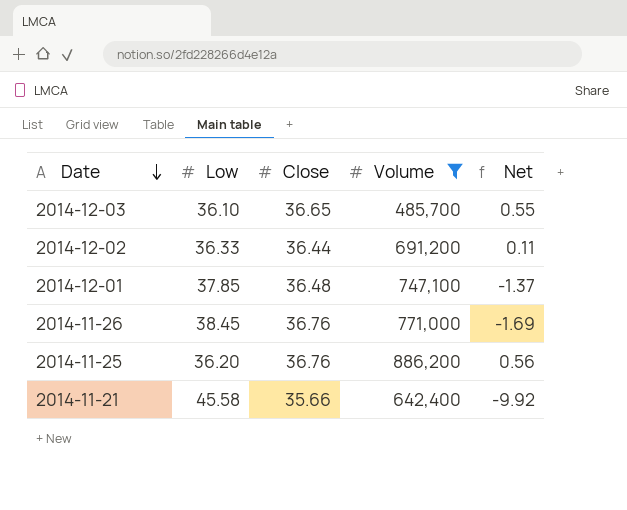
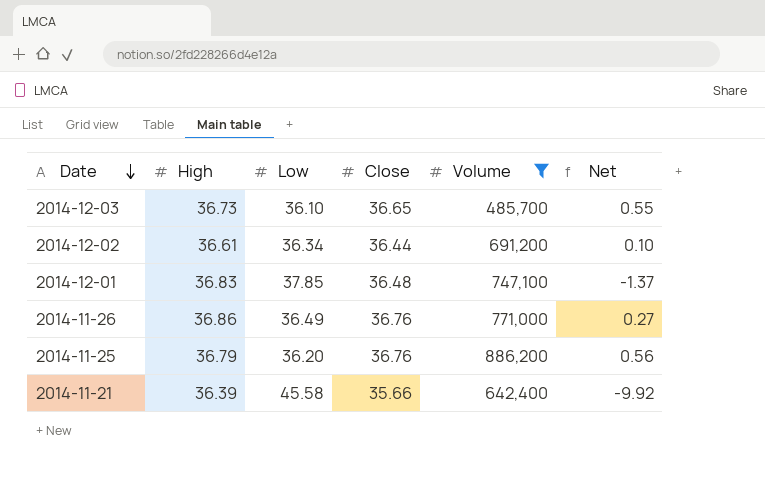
column High | position: none -> 2
2014-12-02 | Low: 36.33 -> 36.34
2014-12-02 | Net: 0.11 -> 0.10
2014-11-26 | Low: 38.45 -> 36.49
2014-11-26 | Net: -1.69 -> 0.27

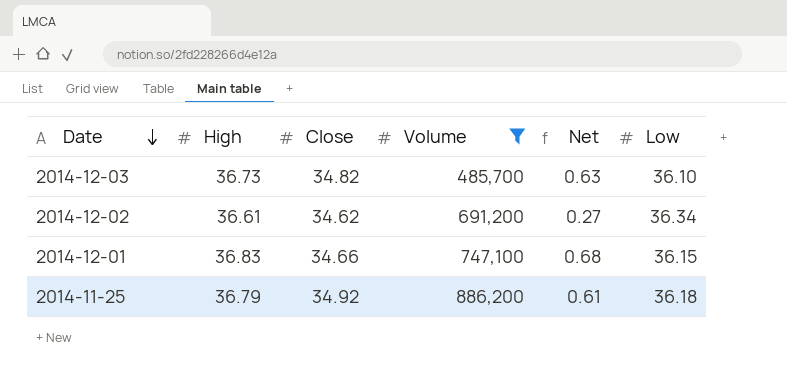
column Net | formula: [Close] - [Low] -> [High] - [Low]
column Low | position: 3 -> 6
row 2014-11-26: 36.86 | 36.49 | 36.76 | 771,000 | 0.27 -> none
row 2014-11-21: 36.39 | 45.58 | 35.66 | 642,400 | -9.92 -> none
2014-12-03 | Close: 36.65 -> 34.82
2014-12-02 | Close: 36.44 -> 34.62
2014-12-01 | Close: 36.48 -> 34.66
2014-12-01 | Low: 37.85 -> 36.15
2014-11-25 | Close: 36.76 -> 34.92
2014-11-25 | Low: 36.20 -> 36.18

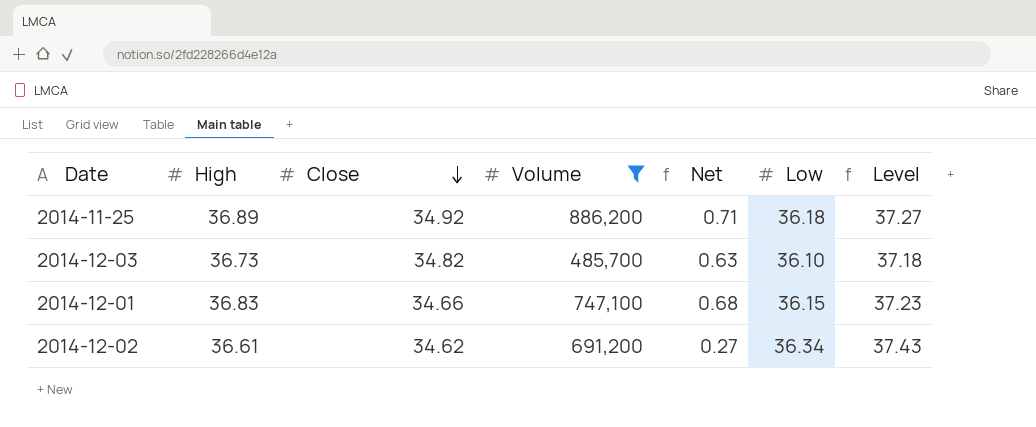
row order: Date descending -> Close descending
column Level | formula: none -> [Low] * 1.03
2014-11-25 | High: 36.79 -> 36.89
2014-11-25 | Net: 0.61 -> 0.71

